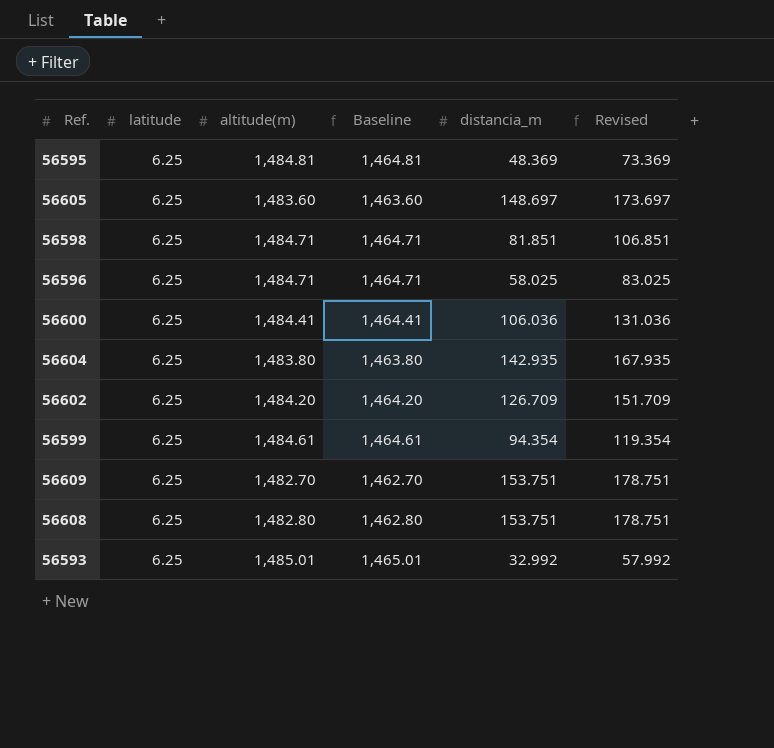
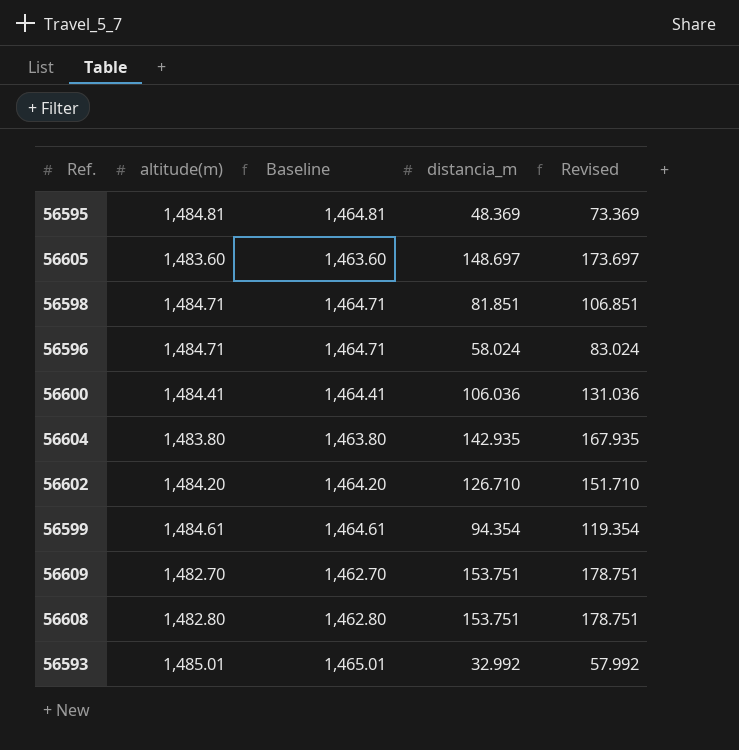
column latitude | position: 2 -> none
56596 | distancia_m: 58.025 -> 58.024
56596 | Revised: 83.025 -> 83.024
56602 | distancia_m: 126.709 -> 126.710
56602 | Revised: 151.709 -> 151.710

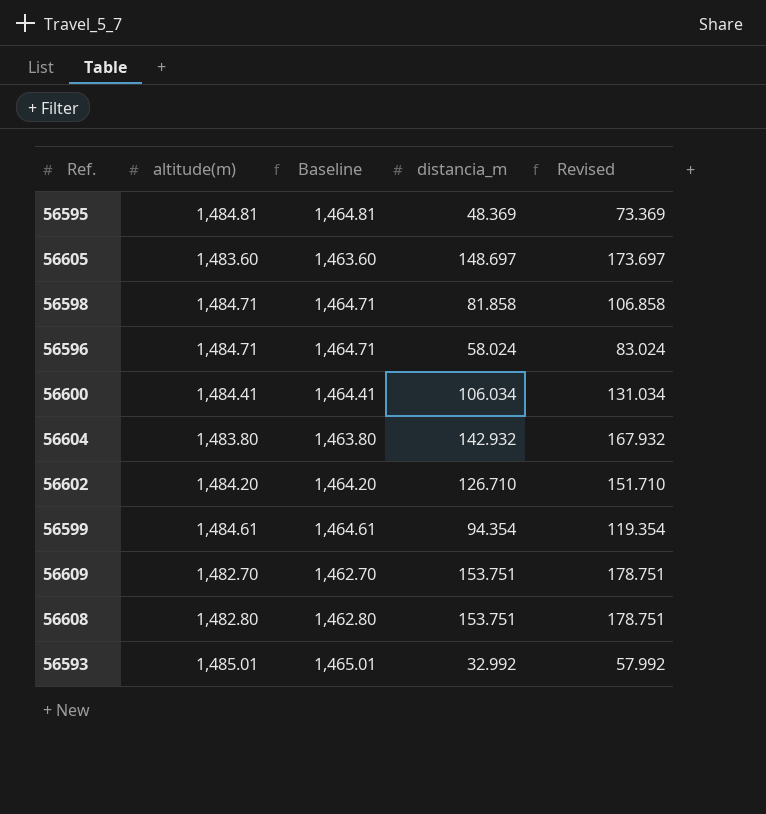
56598 | distancia_m: 81.851 -> 81.858
56598 | Revised: 106.851 -> 106.858
56600 | distancia_m: 106.036 -> 106.034
56600 | Revised: 131.036 -> 131.034
56604 | distancia_m: 142.935 -> 142.932
56604 | Revised: 167.935 -> 167.932

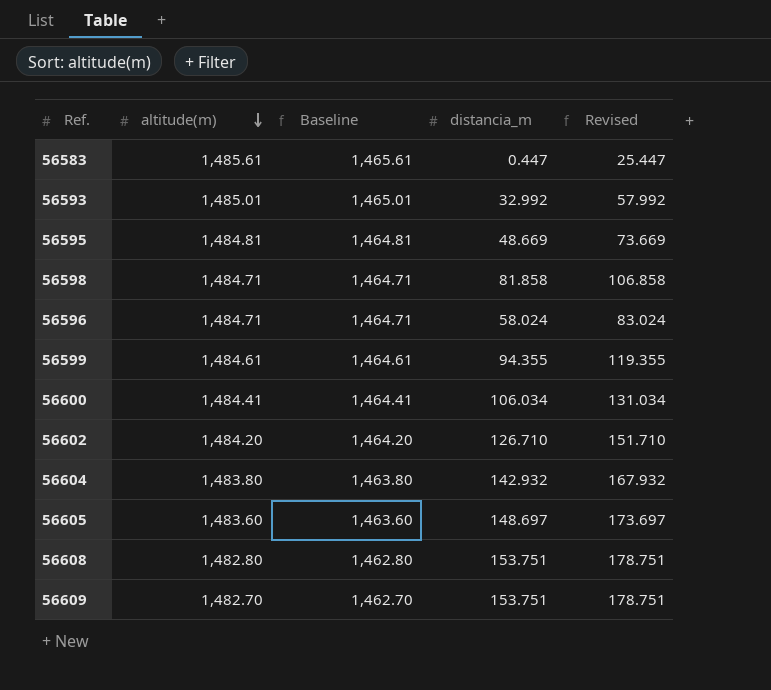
row order: none -> altitude(m) descending
row 56583: none -> 1,485.61 | 1,465.61 | 0.447 | 25.447
56595 | distancia_m: 48.369 -> 48.669
56595 | Revised: 73.369 -> 73.669
56599 | distancia_m: 94.354 -> 94.355
56599 | Revised: 119.354 -> 119.355

